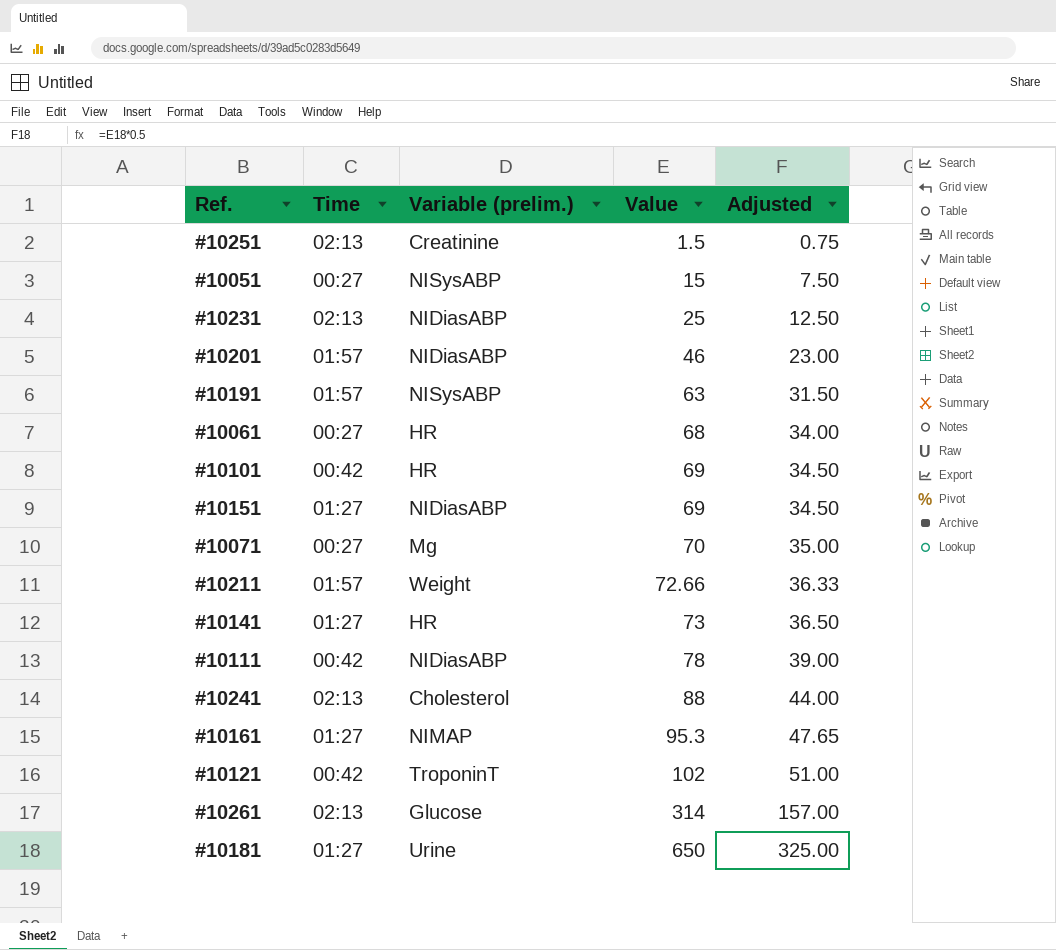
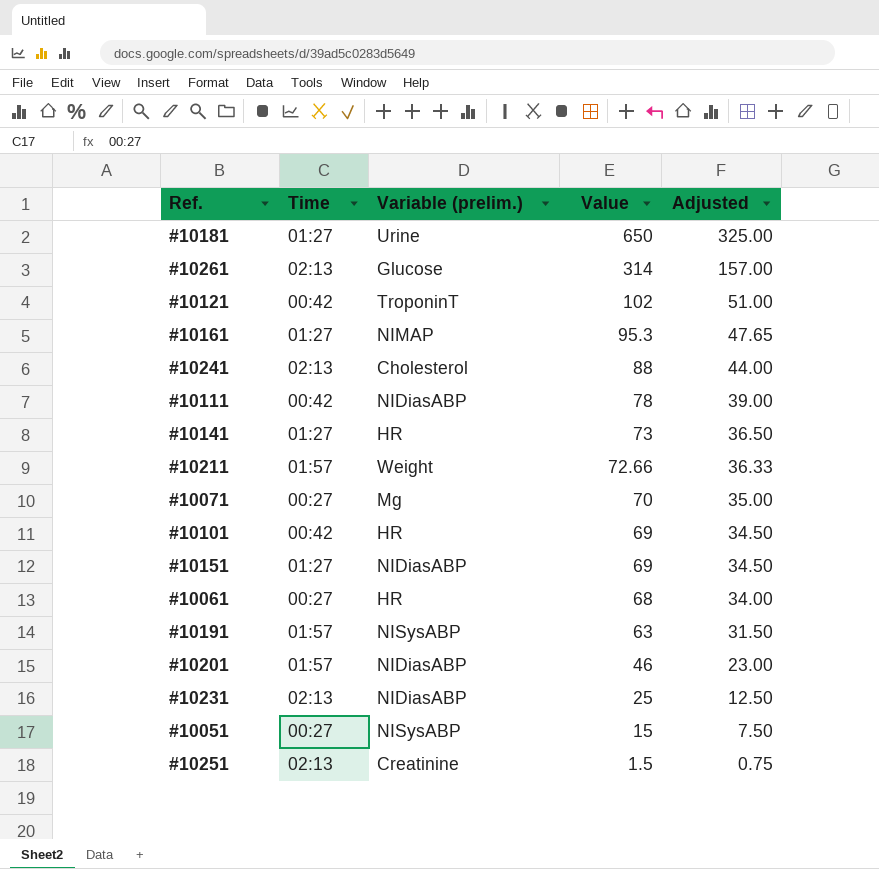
row order: Value ascending -> Value descending

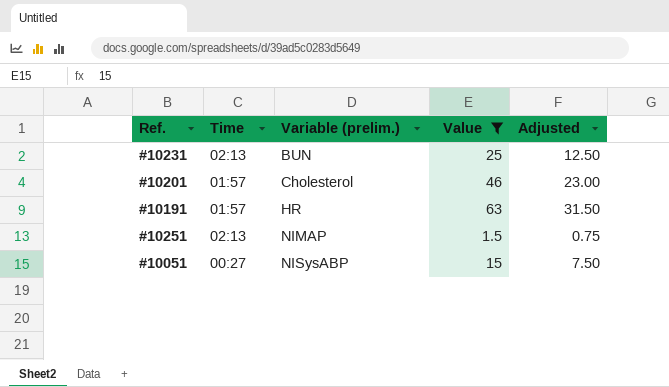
filter: none -> Value <= 63
row order: Value descending -> Variable (prelim.) ascending
#10231 | Variable (prelim.): NIDiasABP -> BUN
#10201 | Variable (prelim.): NIDiasABP -> Cholesterol
#10191 | Variable (prelim.): NISysABP -> HR
#10251 | Variable (prelim.): Creatinine -> NIMAP

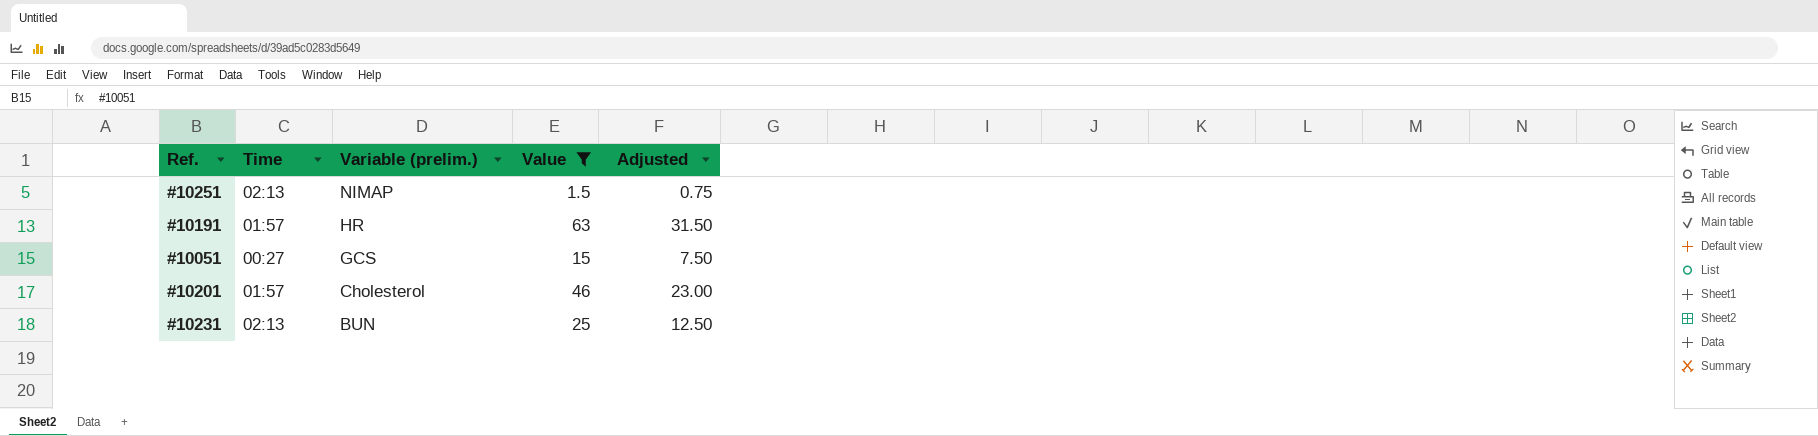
row order: Variable (prelim.) ascending -> Variable (prelim.) descending
#10051 | Variable (prelim.): NISysABP -> GCS

